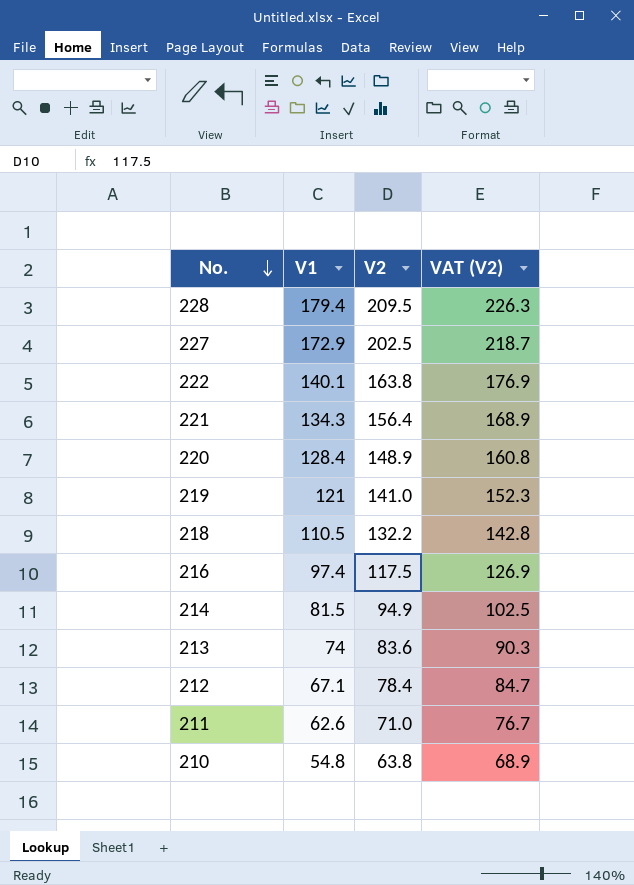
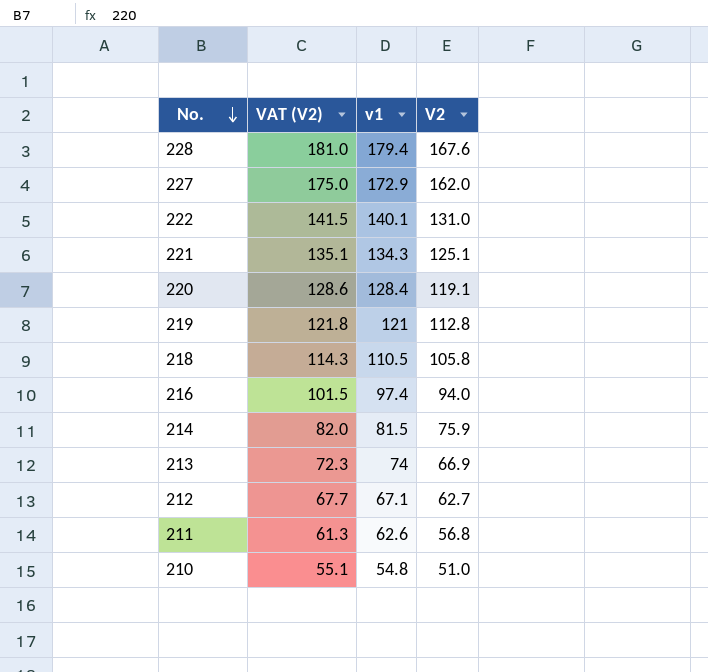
column VAT (V2) | position: 4 -> 2
column name: V1 -> v1
228 | VAT (V2): 226.3 -> 181.0
228 | V2: 209.5 -> 167.6
227 | VAT (V2): 218.7 -> 175.0
227 | V2: 202.5 -> 162.0
222 | VAT (V2): 176.9 -> 141.5
222 | V2: 163.8 -> 131.0
221 | VAT (V2): 168.9 -> 135.1
221 | V2: 156.4 -> 125.1
220 | VAT (V2): 160.8 -> 128.6
220 | V2: 148.9 -> 119.1
219 | VAT (V2): 152.3 -> 121.8
219 | V2: 141.0 -> 112.8
218 | VAT (V2): 142.8 -> 114.3
218 | V2: 132.2 -> 105.8
216 | VAT (V2): 126.9 -> 101.5
216 | V2: 117.5 -> 94.0
214 | VAT (V2): 102.5 -> 82.0
214 | V2: 94.9 -> 75.9
213 | VAT (V2): 90.3 -> 72.3
213 | V2: 83.6 -> 66.9
212 | VAT (V2): 84.7 -> 67.7
212 | V2: 78.4 -> 62.7
211 | VAT (V2): 76.7 -> 61.3
211 | V2: 71.0 -> 56.8
210 | VAT (V2): 68.9 -> 55.1
210 | V2: 63.8 -> 51.0

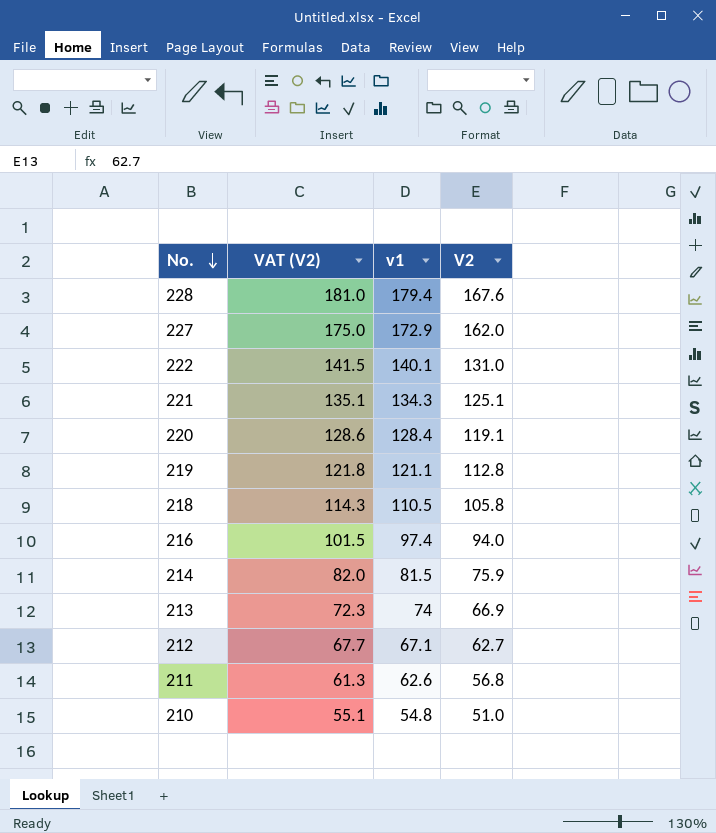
219 | v1: 121 -> 121.1

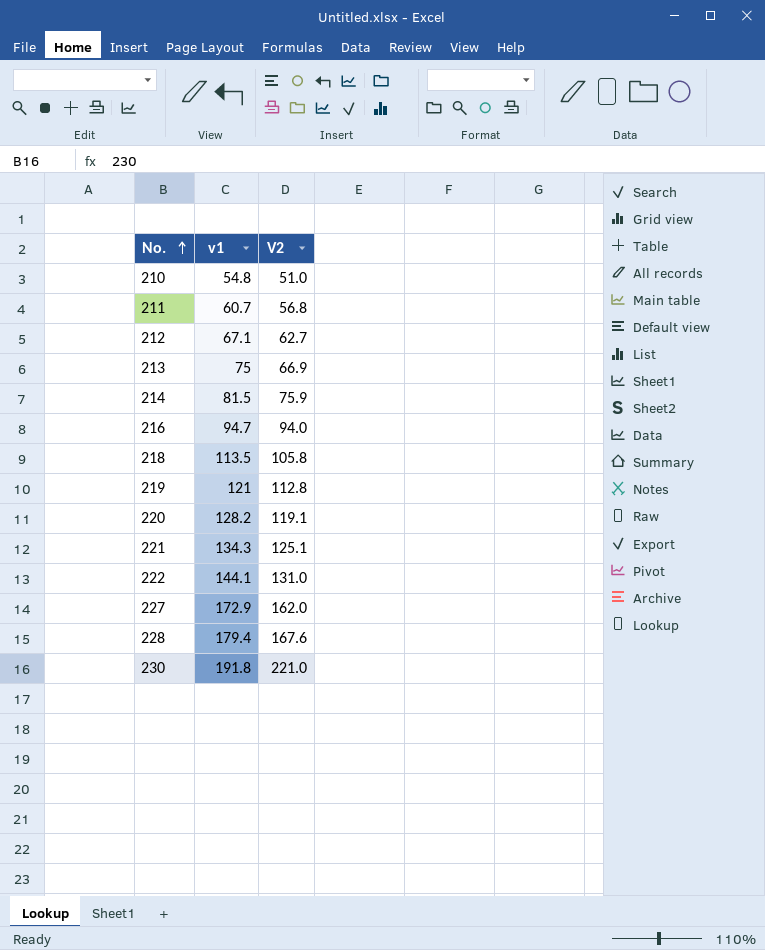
row order: No. descending -> No. ascending
column VAT (V2) | formula: [V2] * 1.08 -> none
211 | v1: 62.6 -> 60.7
213 | v1: 74 -> 75
216 | v1: 97.4 -> 94.7
218 | v1: 110.5 -> 113.5
219 | v1: 121.1 -> 121
220 | v1: 128.4 -> 128.2
222 | v1: 140.1 -> 144.1
row 230: none -> 191.8 | 221.0

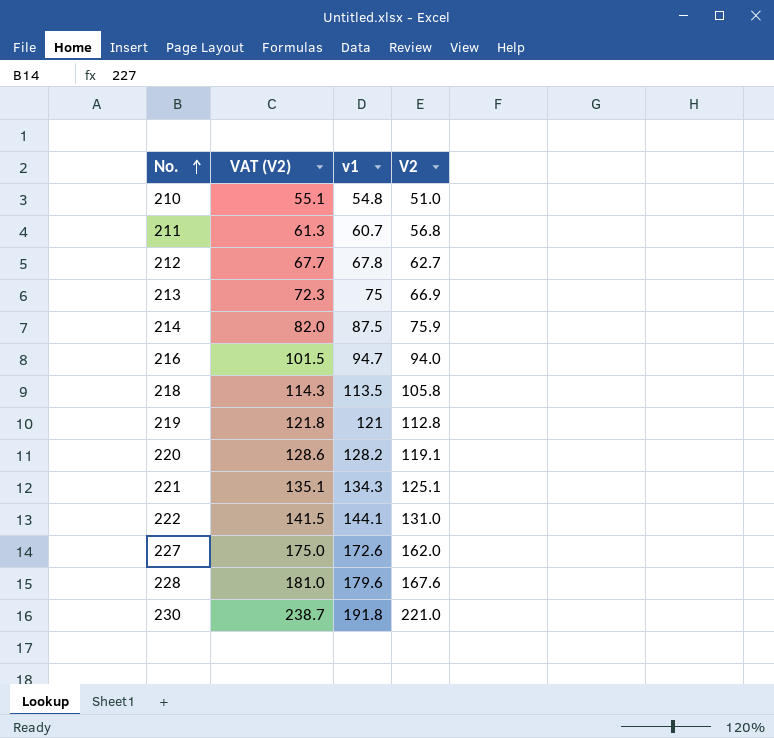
column VAT (V2) | formula: none -> [V2] * 1.08
212 | v1: 67.1 -> 67.8
214 | v1: 81.5 -> 87.5
227 | v1: 172.9 -> 172.6
228 | v1: 179.4 -> 179.6

